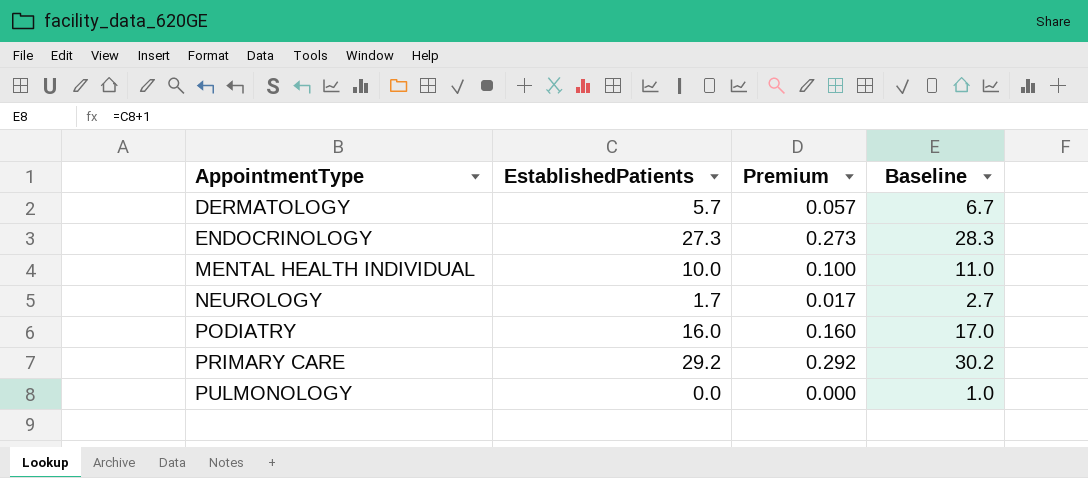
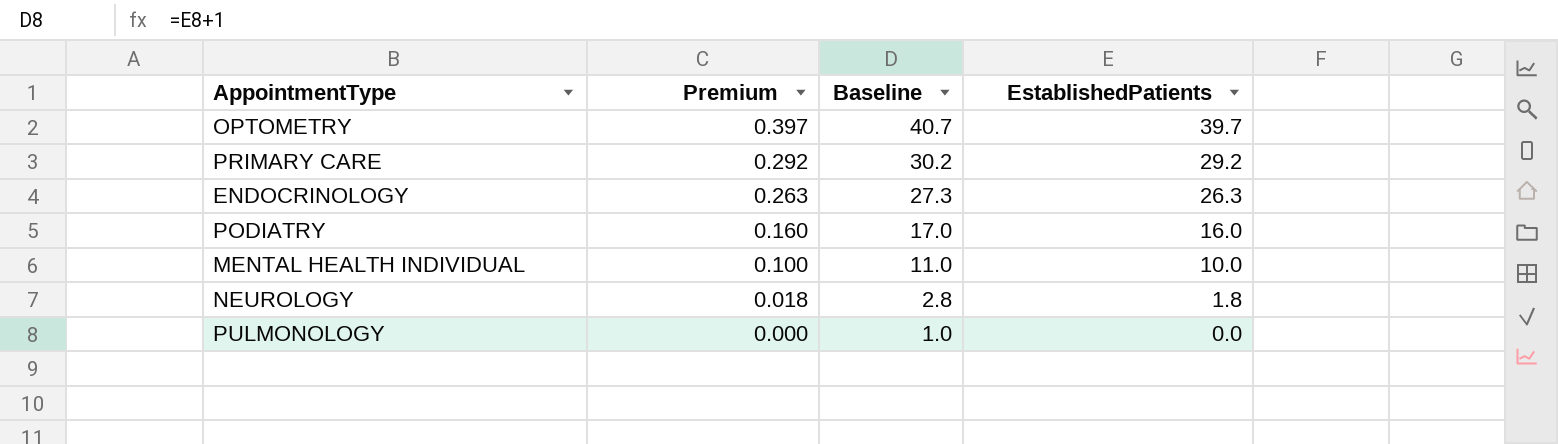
row order: AppointmentType ascending -> Premium descending
column EstablishedPatients | position: 2 -> 4
row DERMATOLOGY: 5.7 | 0.057 | 6.7 -> none
row OPTOMETRY: none -> 0.397 | 40.7 | 39.7
ENDOCRINOLOGY | Premium: 0.273 -> 0.263
ENDOCRINOLOGY | Baseline: 28.3 -> 27.3
ENDOCRINOLOGY | EstablishedPatients: 27.3 -> 26.3
NEUROLOGY | Premium: 0.017 -> 0.018
NEUROLOGY | Baseline: 2.7 -> 2.8
NEUROLOGY | EstablishedPatients: 1.7 -> 1.8

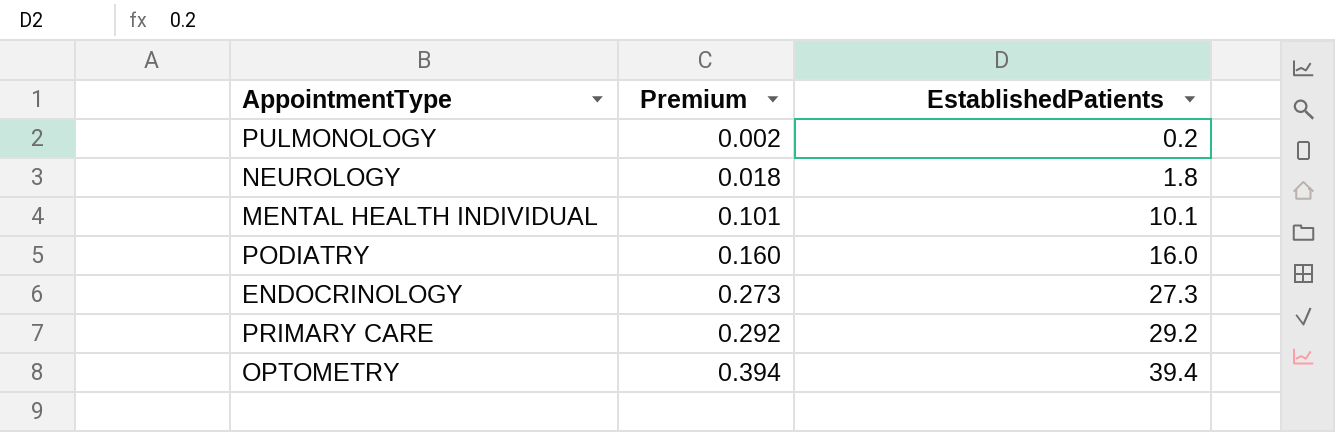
row order: Premium descending -> Premium ascending
column Baseline | formula: [EstablishedPatients] + 1 -> none
PULMONOLOGY | Premium: 0.000 -> 0.002
PULMONOLOGY | EstablishedPatients: 0.0 -> 0.2
MENTAL HEALTH INDIVIDUAL | Premium: 0.100 -> 0.101
MENTAL HEALTH INDIVIDUAL | EstablishedPatients: 10.0 -> 10.1
ENDOCRINOLOGY | Premium: 0.263 -> 0.273
ENDOCRINOLOGY | EstablishedPatients: 26.3 -> 27.3
OPTOMETRY | Premium: 0.397 -> 0.394
OPTOMETRY | EstablishedPatients: 39.7 -> 39.4

